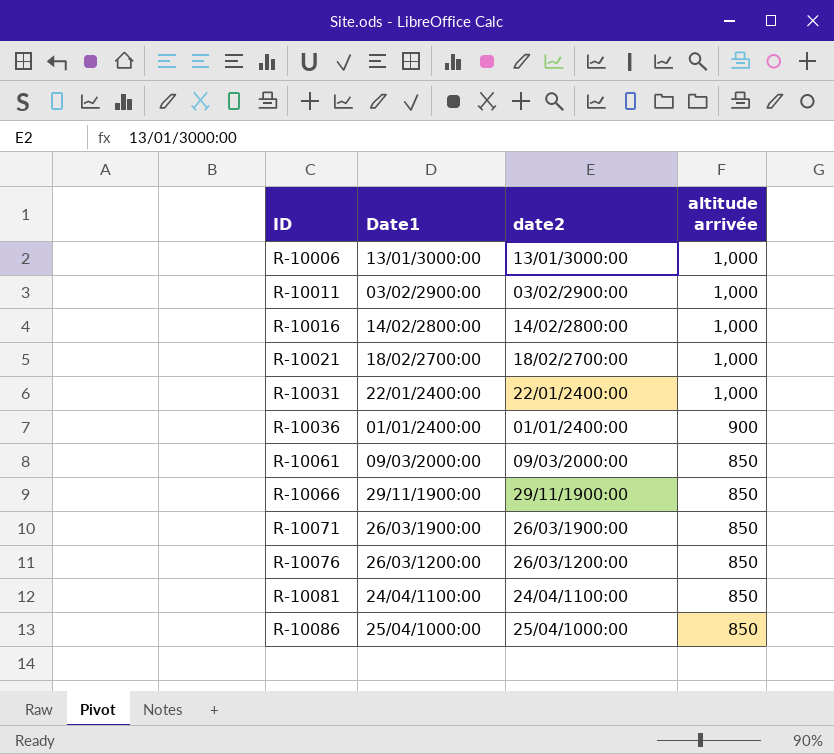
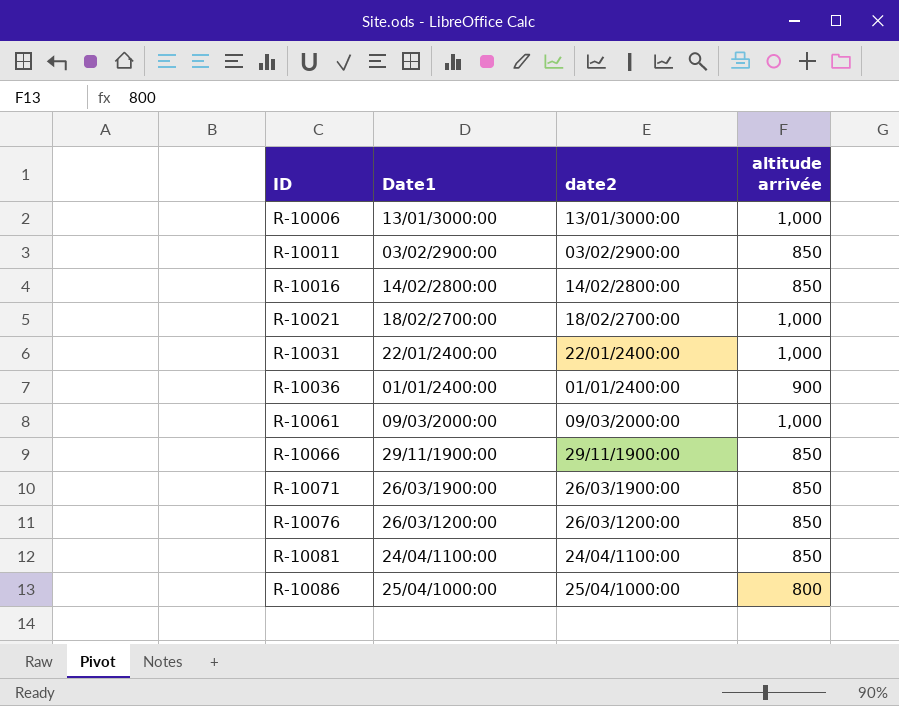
R-10011 | altitude arrivée: 1,000 -> 850
R-10016 | altitude arrivée: 1,000 -> 850
R-10061 | altitude arrivée: 850 -> 1,000
R-10086 | altitude arrivée: 850 -> 800

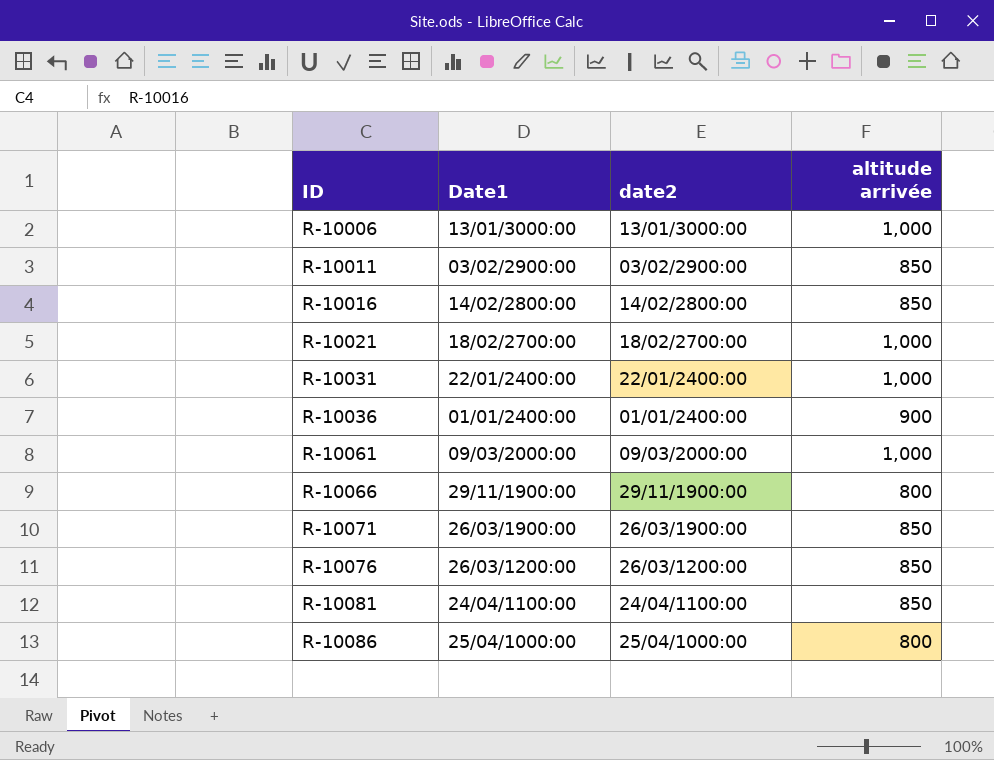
R-10066 | altitude arrivée: 850 -> 800

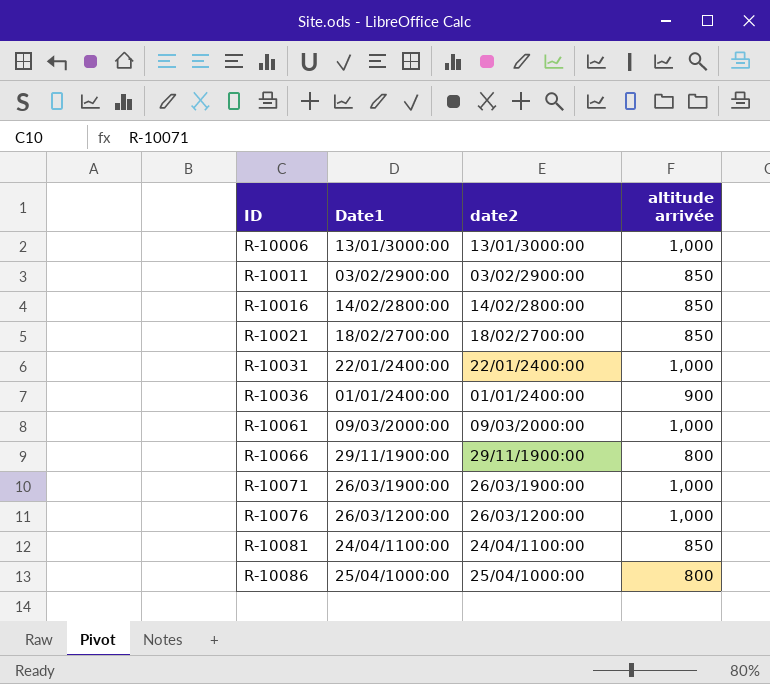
R-10021 | altitude arrivée: 1,000 -> 850
R-10071 | altitude arrivée: 850 -> 1,000
R-10076 | altitude arrivée: 850 -> 1,000

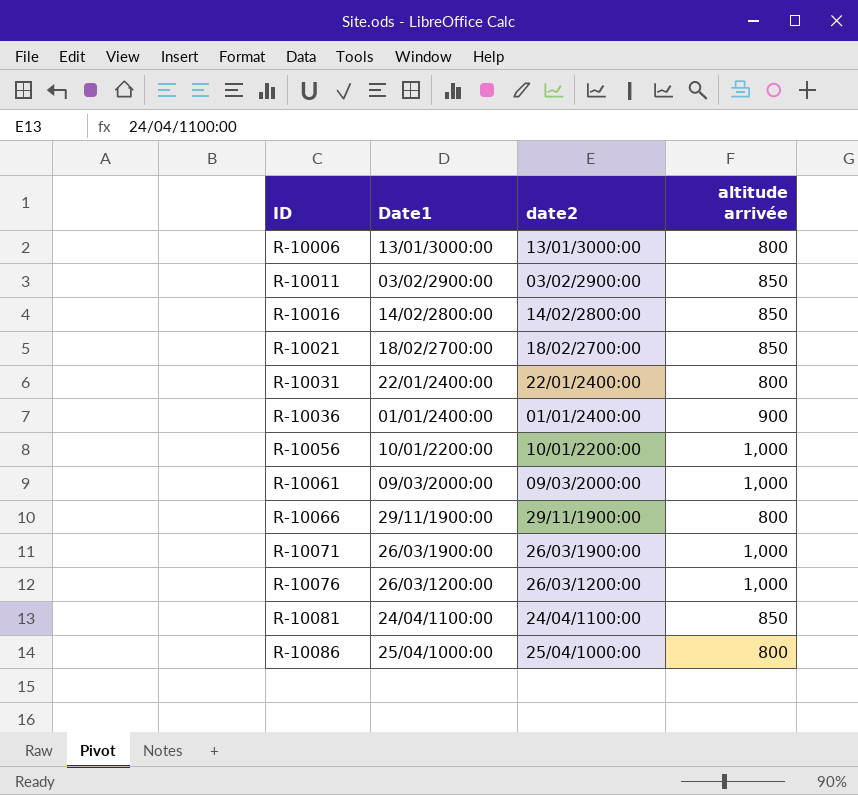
R-10006 | altitude arrivée: 1,000 -> 800
R-10031 | altitude arrivée: 1,000 -> 800
row R-10056: none -> 10/01/2200:00 | 10/01/2200:00 | 1,000

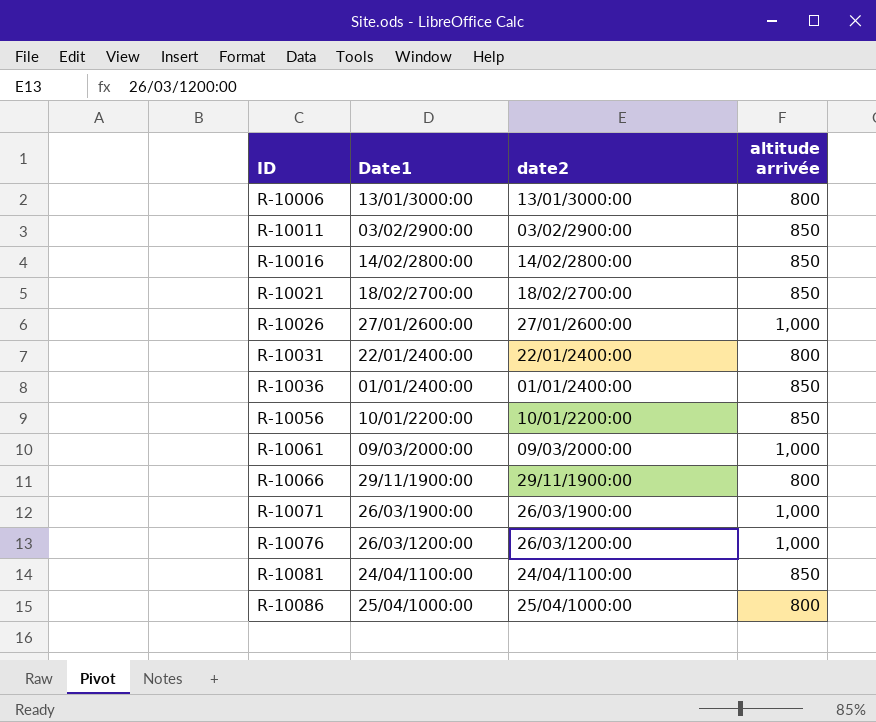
row R-10026: none -> 27/01/2600:00 | 27/01/2600:00 | 1,000
R-10036 | altitude arrivée: 900 -> 850
R-10056 | altitude arrivée: 1,000 -> 850

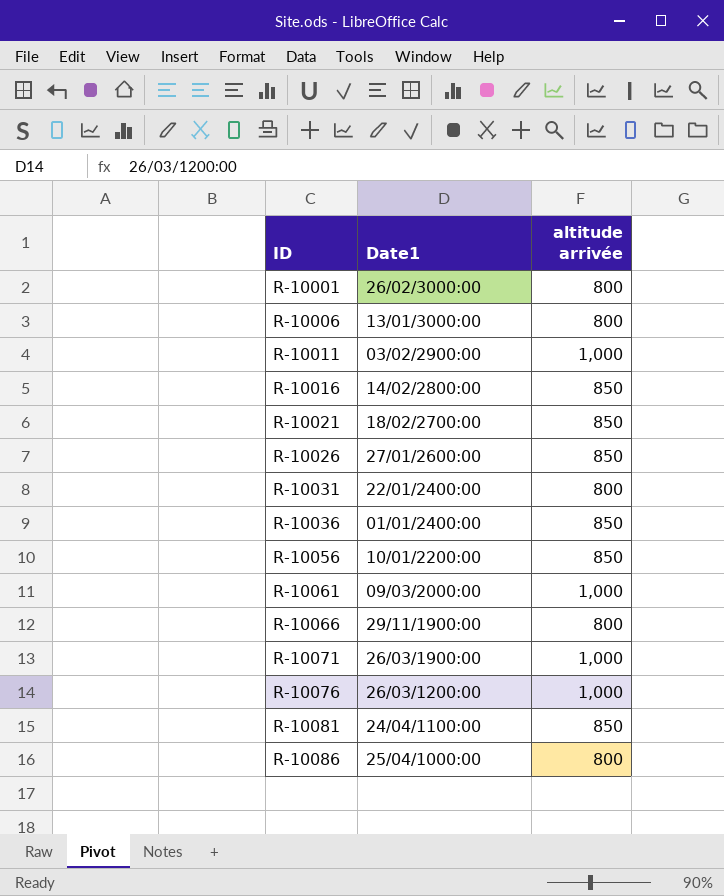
column date2 | position: 3 -> none
row R-10001: none -> 26/02/3000:00 | 800
R-10011 | altitude arrivée: 850 -> 1,000
R-10026 | altitude arrivée: 1,000 -> 850

